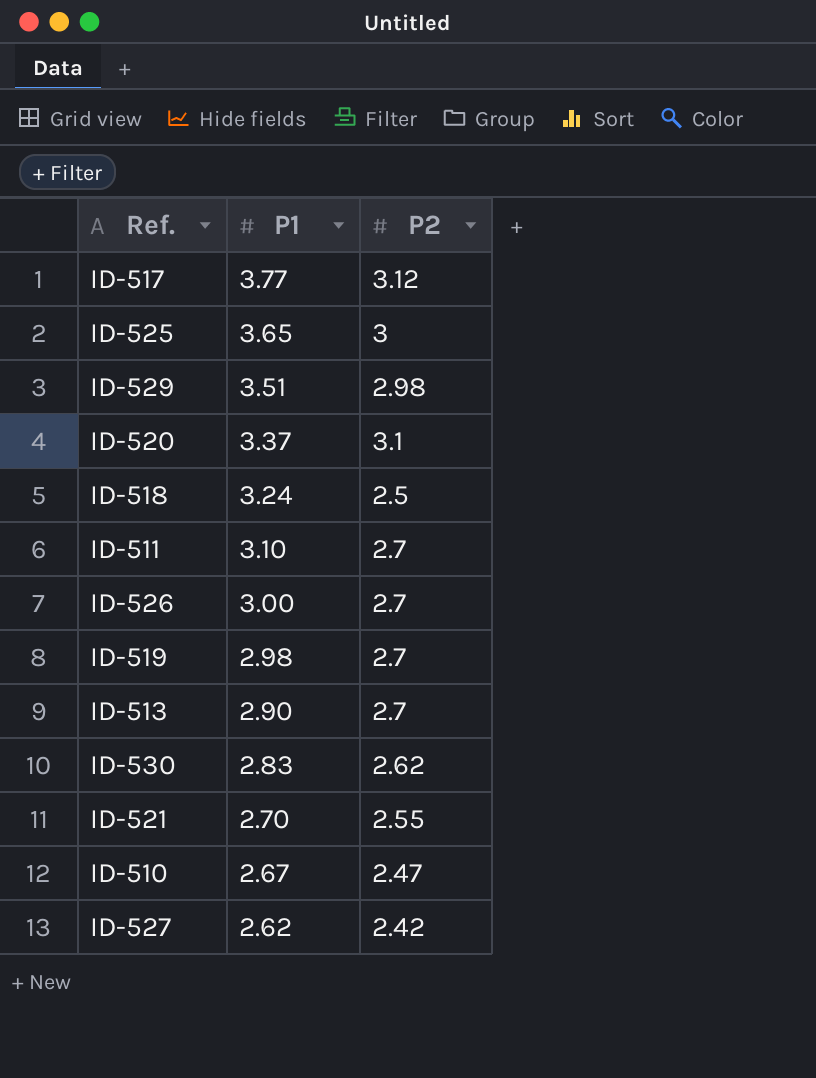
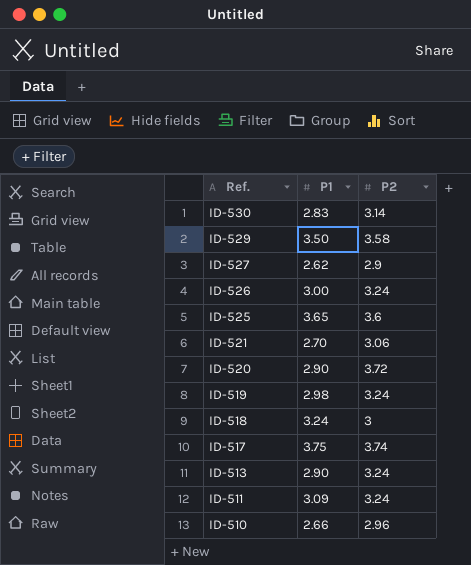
row order: P1 descending -> Ref. descending
ID-530 | P2: 2.62 -> 3.14
ID-529 | P1: 3.51 -> 3.50
ID-529 | P2: 2.98 -> 3.58
ID-527 | P2: 2.42 -> 2.9
ID-526 | P2: 2.7 -> 3.24
ID-525 | P2: 3 -> 3.6
ID-521 | P2: 2.55 -> 3.06
ID-520 | P1: 3.37 -> 2.90
ID-520 | P2: 3.1 -> 3.72
ID-519 | P2: 2.7 -> 3.24
ID-518 | P2: 2.5 -> 3
ID-517 | P1: 3.77 -> 3.75
ID-517 | P2: 3.12 -> 3.74
ID-513 | P2: 2.7 -> 3.24
ID-511 | P1: 3.10 -> 3.09
ID-511 | P2: 2.7 -> 3.24
ID-510 | P1: 2.67 -> 2.66
ID-510 | P2: 2.47 -> 2.96

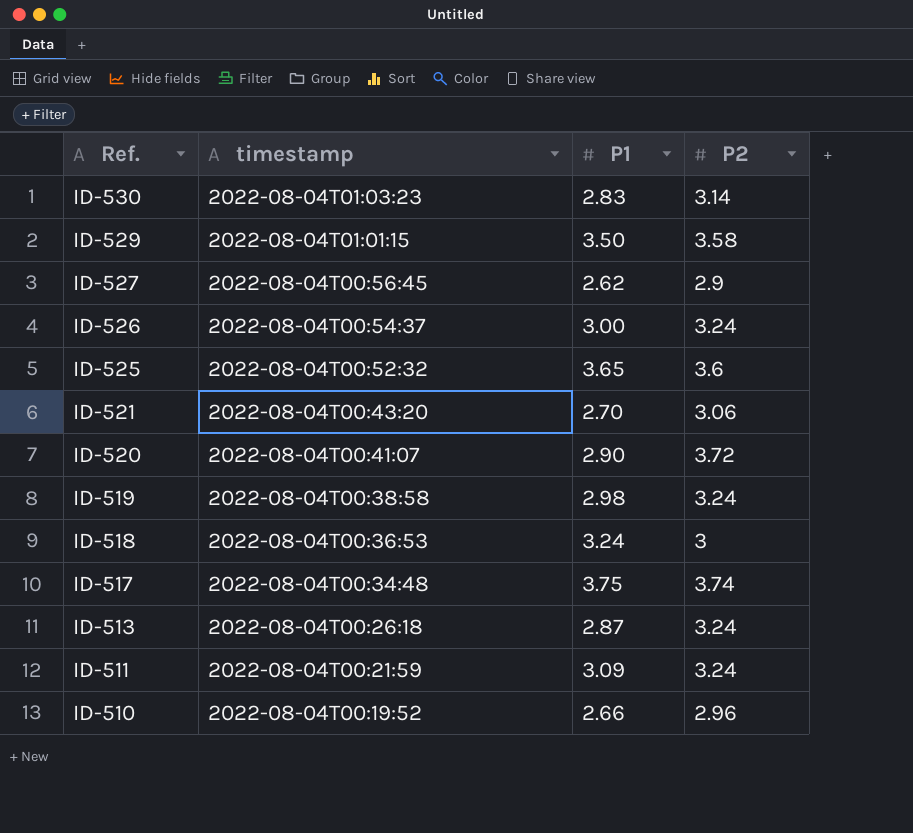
column timestamp | position: none -> 2
ID-513 | P1: 2.90 -> 2.87

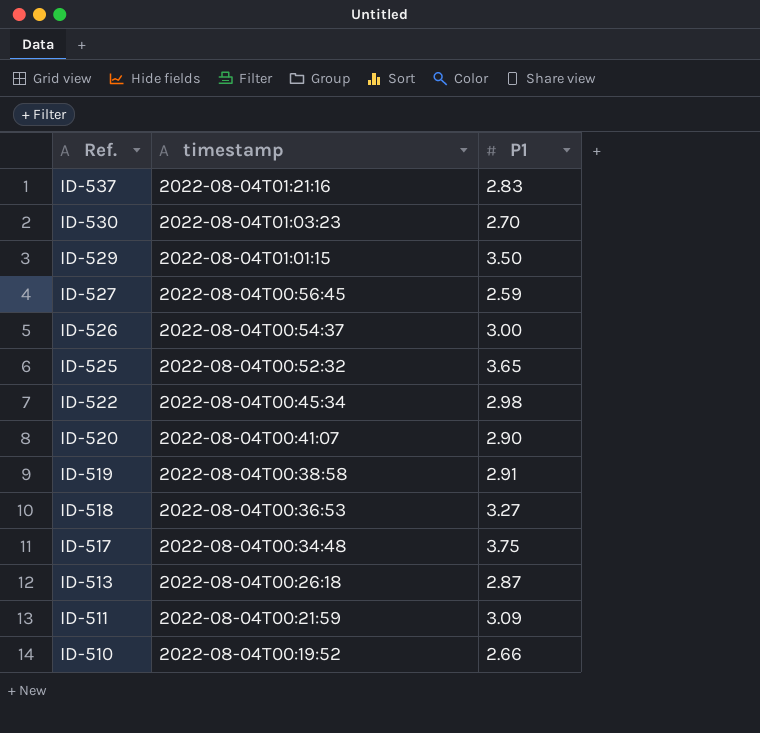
column P2 | position: 4 -> none
row ID-521: 2022-08-04T00:43:20 | 2.70 | 3.06 -> none
row ID-537: none -> 2022-08-04T01:21:16 | 2.83
ID-530 | P1: 2.83 -> 2.70
ID-527 | P1: 2.62 -> 2.59
row ID-522: none -> 2022-08-04T00:45:34 | 2.98
ID-519 | P1: 2.98 -> 2.91
ID-518 | P1: 3.24 -> 3.27

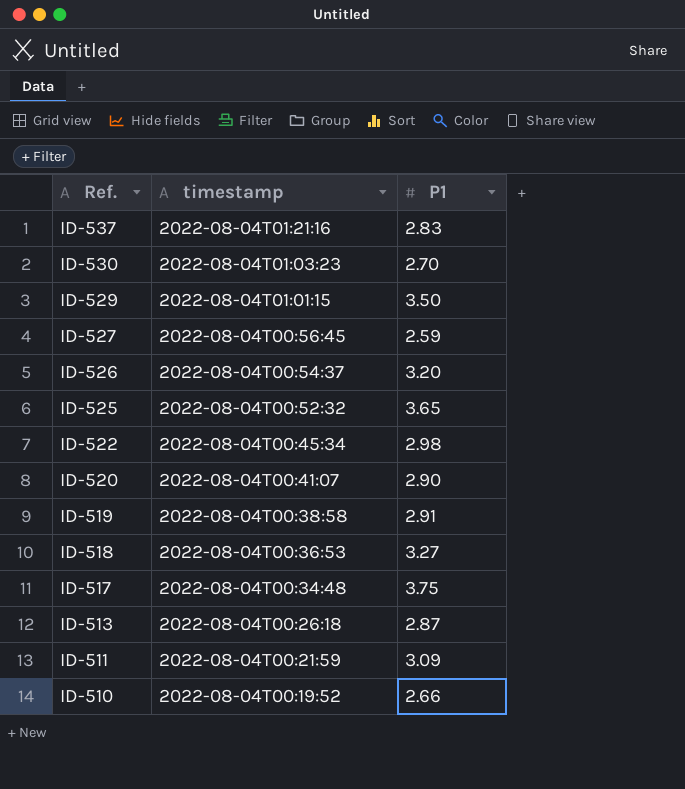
ID-526 | P1: 3.00 -> 3.20

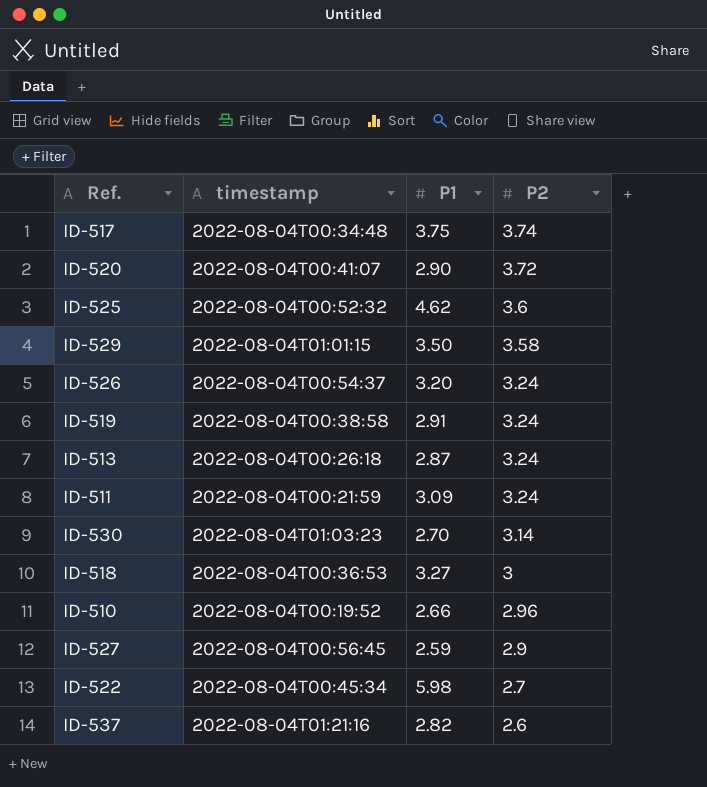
row order: Ref. descending -> P2 descending
column P2 | position: none -> 4
ID-525 | P1: 3.65 -> 4.62
ID-522 | P1: 2.98 -> 5.98
ID-537 | P1: 2.83 -> 2.82

